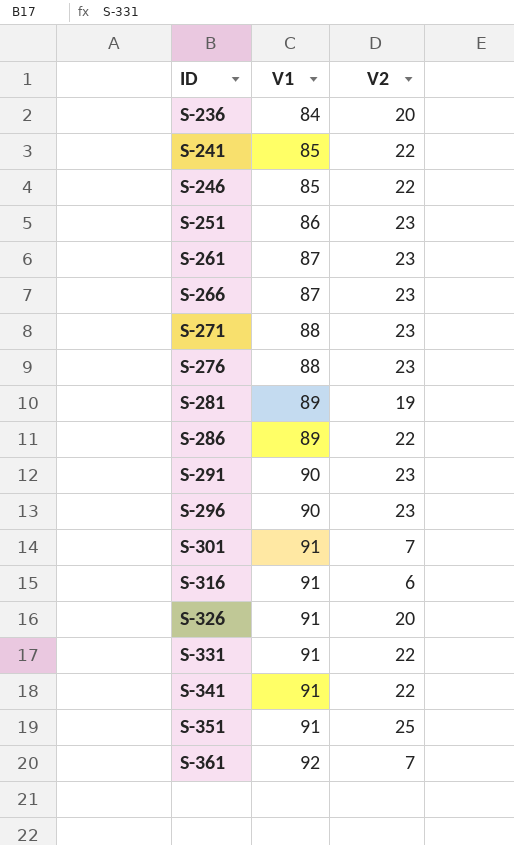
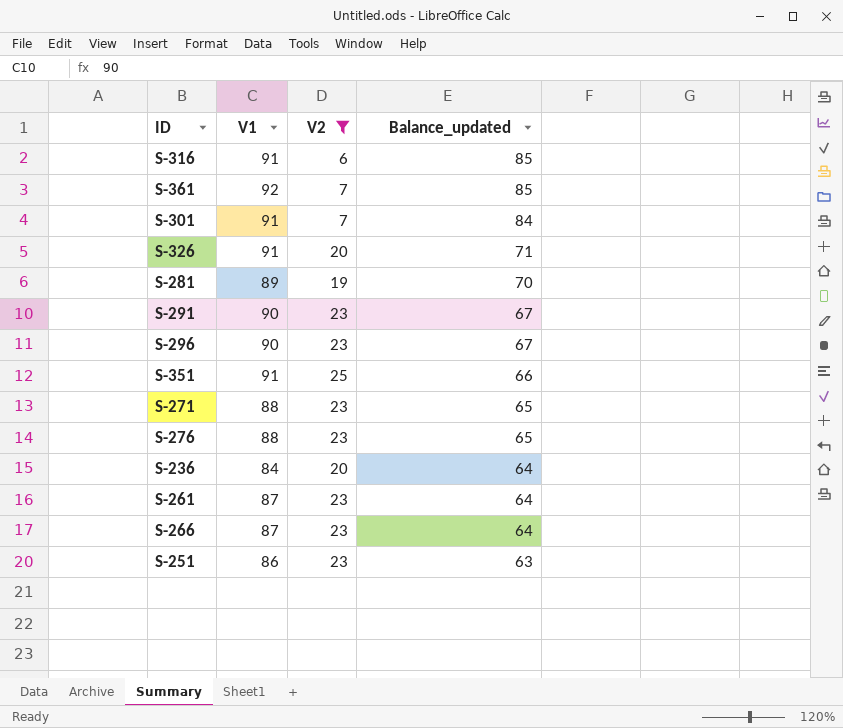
filter: none -> V2 != 22
row order: ID ascending -> Balance_updated descending
column Balance_updated | formula: none -> [V1] - [V2]

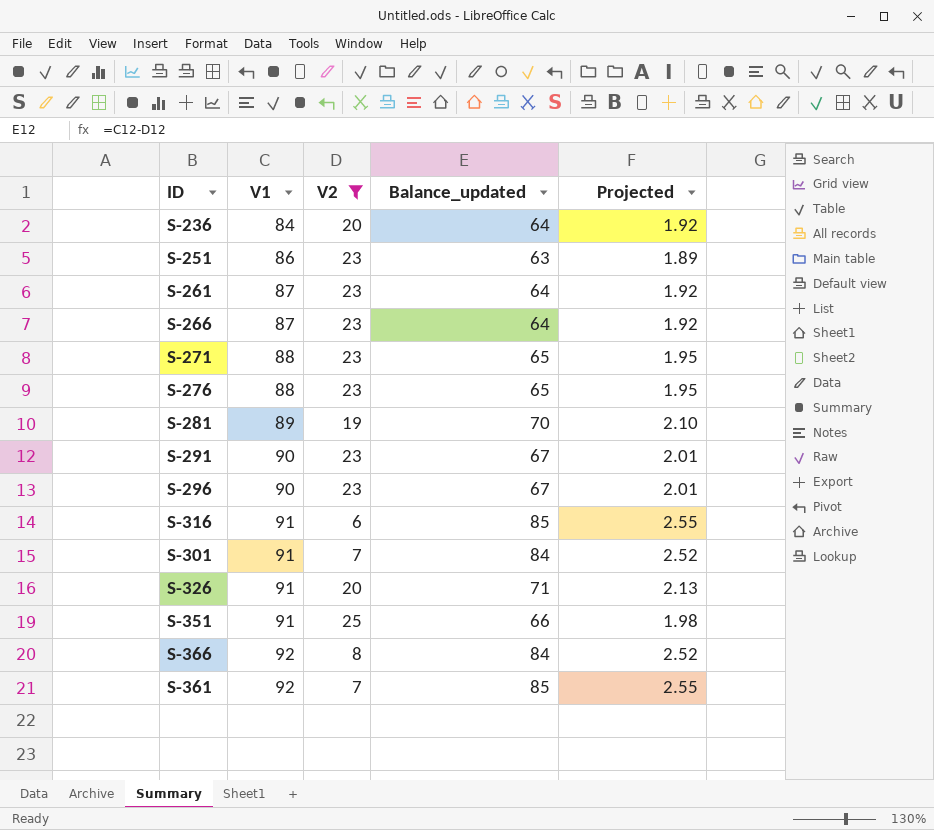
row order: Balance_updated descending -> V1 ascending
column Projected | formula: none -> [Balance_updated] * 0.03
row S-366: none -> 92 | 8 | 84 | 2.52

